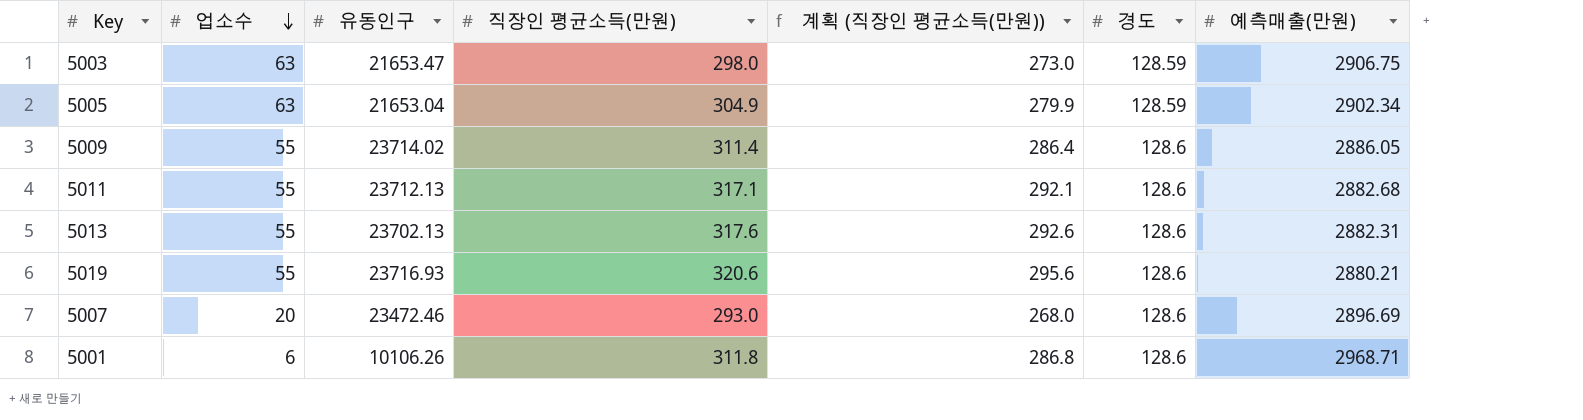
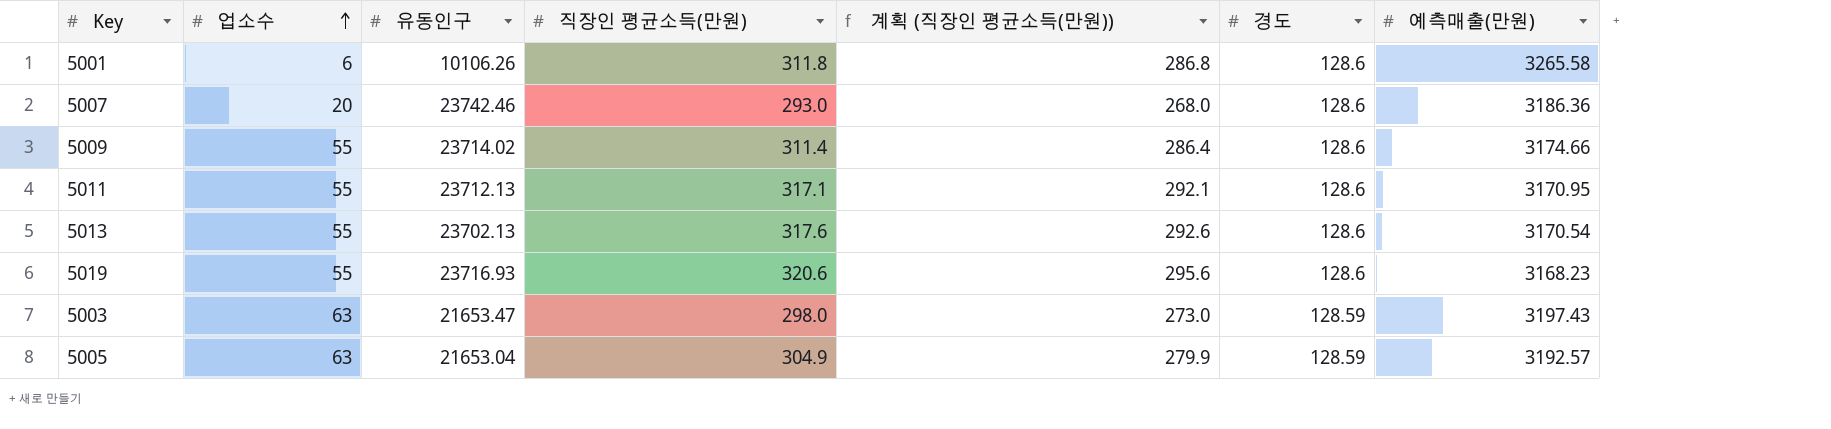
row order: 업소수 descending -> 업소수 ascending
5001 | 예측매출(만원): 2968.71 -> 3265.58
5007 | 유동인구: 23472.46 -> 23742.46
5007 | 예측매출(만원): 2896.69 -> 3186.36
5009 | 예측매출(만원): 2886.05 -> 3174.66
5011 | 예측매출(만원): 2882.68 -> 3170.95
5013 | 예측매출(만원): 2882.31 -> 3170.54
5019 | 예측매출(만원): 2880.21 -> 3168.23
5003 | 예측매출(만원): 2906.75 -> 3197.43
5005 | 예측매출(만원): 2902.34 -> 3192.57

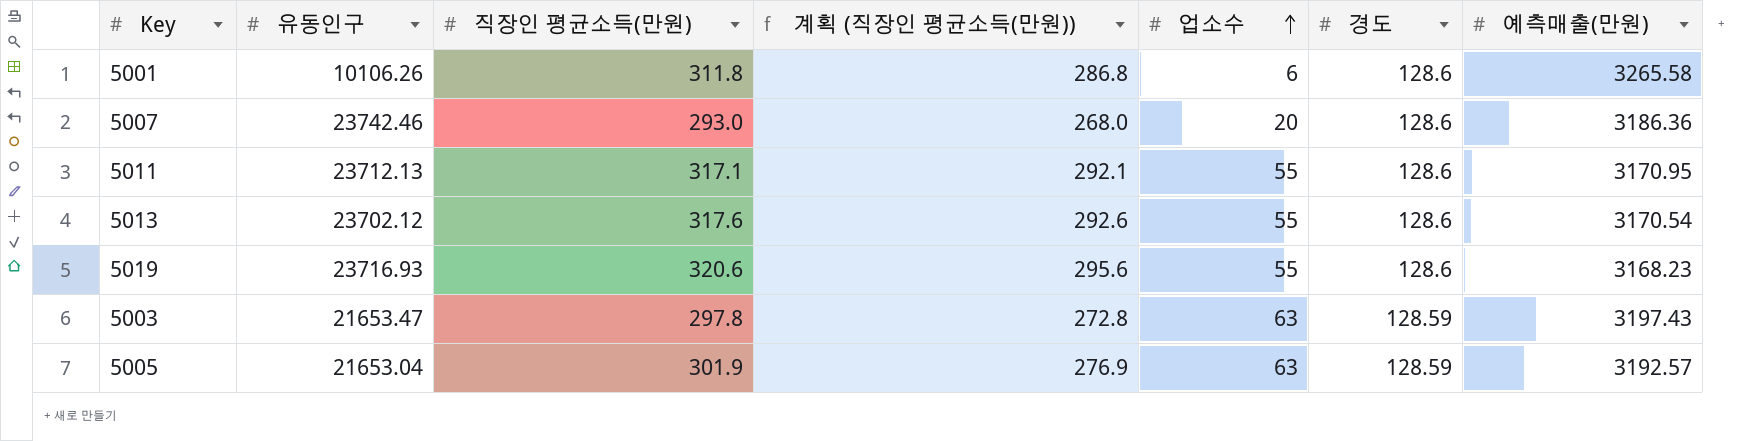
column 업소수 | position: 2 -> 5
row 5009: 55 | 23714.02 | 311.4 | 286.4 | 128.6 | 3174.66 -> none
5013 | 유동인구: 23702.13 -> 23702.12
5003 | 직장인 평균소득(만원): 298.0 -> 297.8
5003 | 계획 (직장인 평균소득(만원)): 273.0 -> 272.8
5005 | 직장인 평균소득(만원): 304.9 -> 301.9
5005 | 계획 (직장인 평균소득(만원)): 279.9 -> 276.9

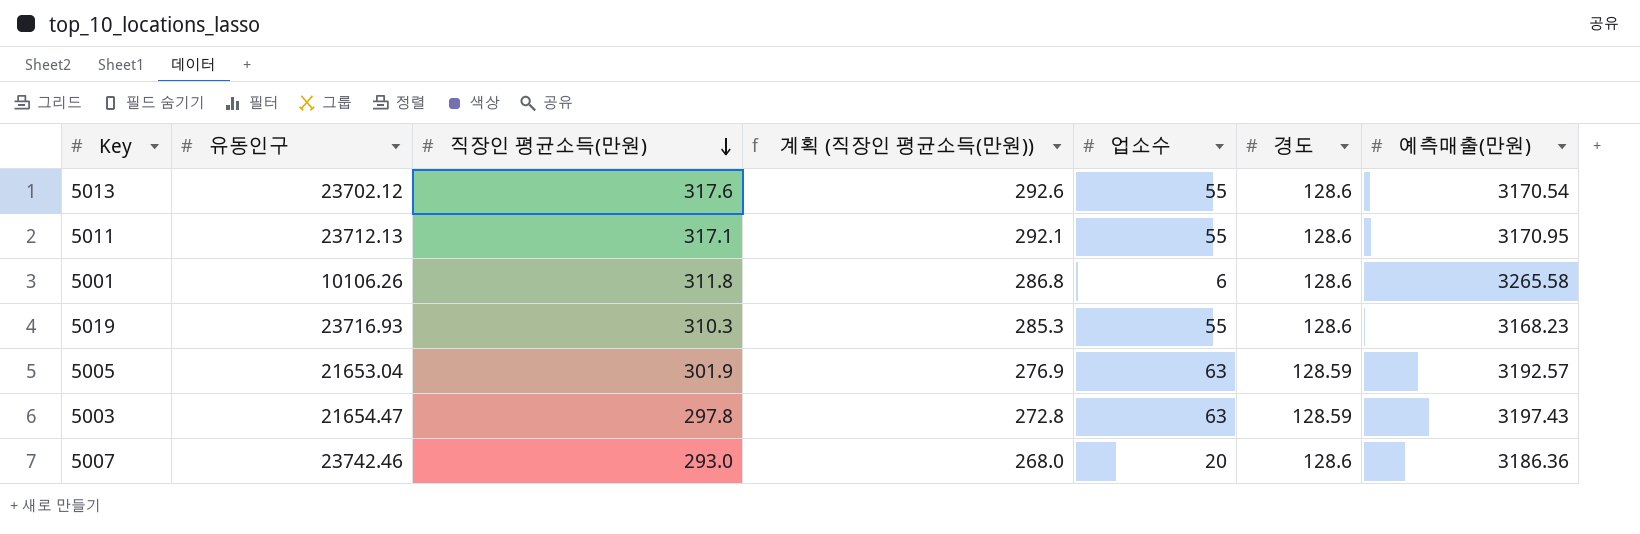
row order: 업소수 ascending -> 직장인 평균소득(만원) descending
5019 | 직장인 평균소득(만원): 320.6 -> 310.3
5019 | 계획 (직장인 평균소득(만원)): 295.6 -> 285.3
5003 | 유동인구: 21653.47 -> 21654.47

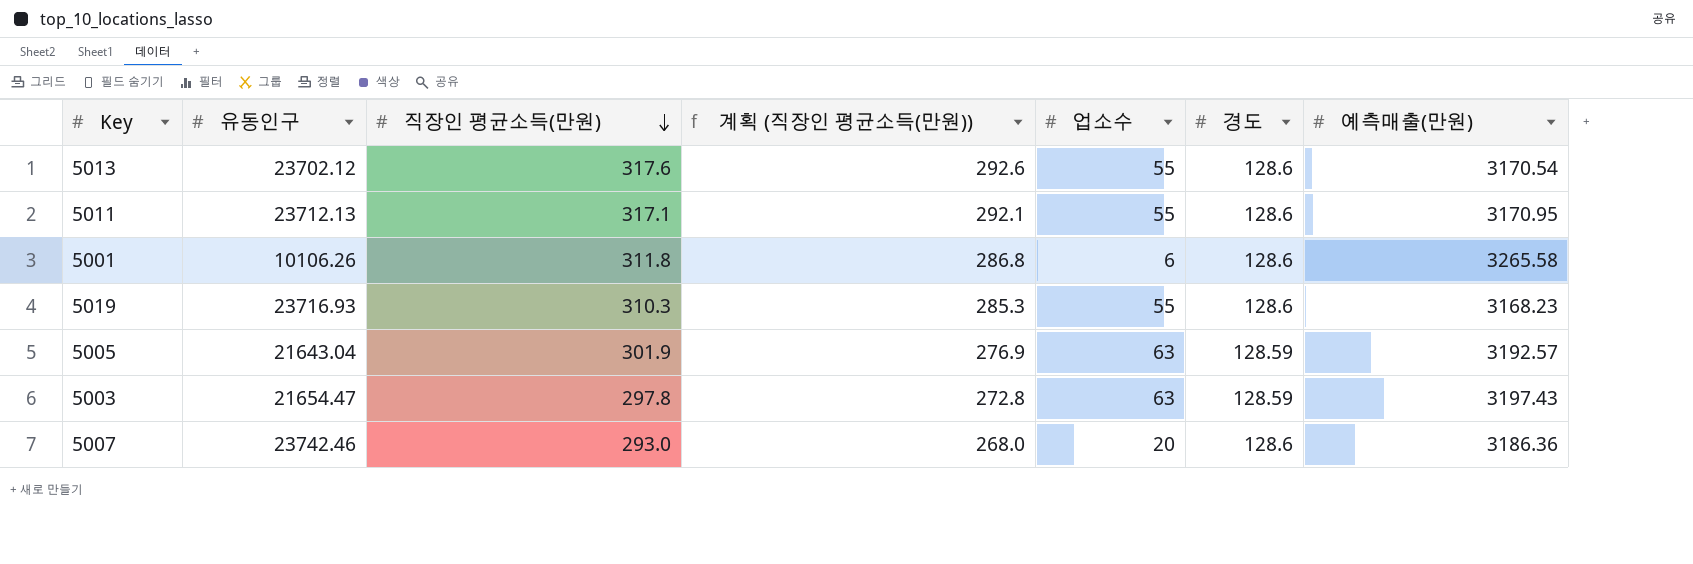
5005 | 유동인구: 21653.04 -> 21643.04

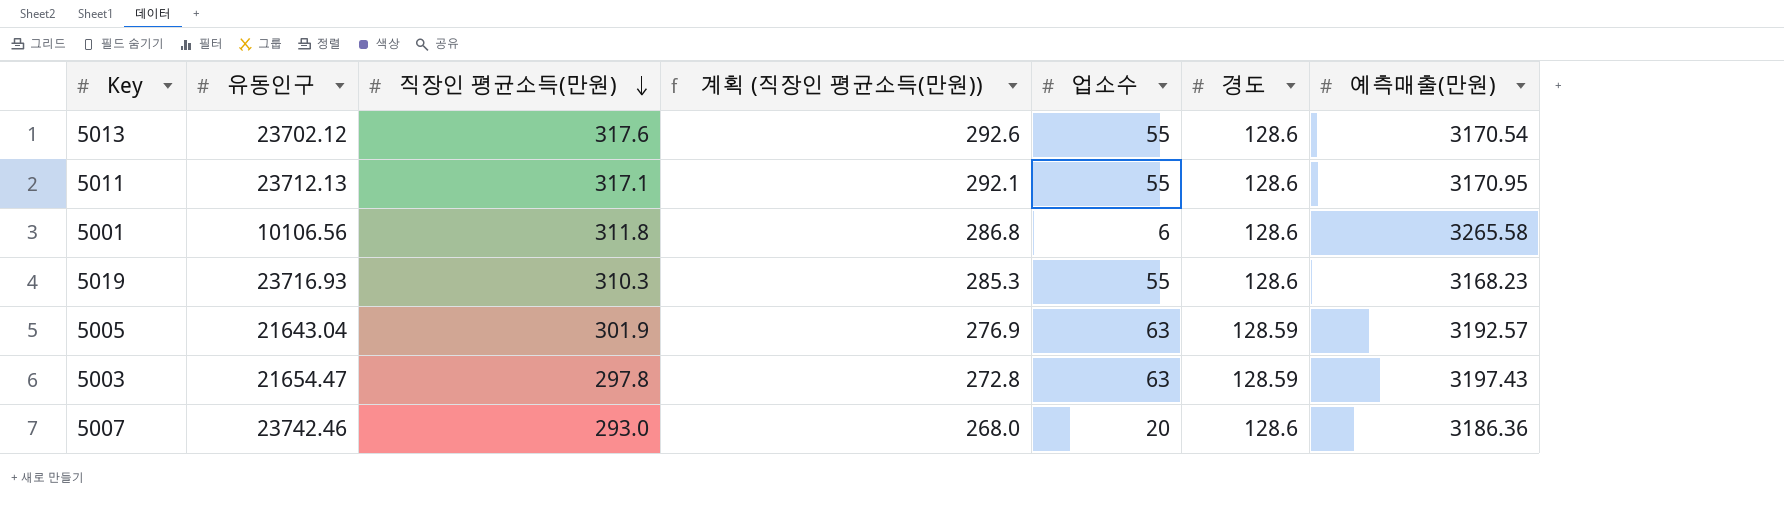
5001 | 유동인구: 10106.26 -> 10106.56

